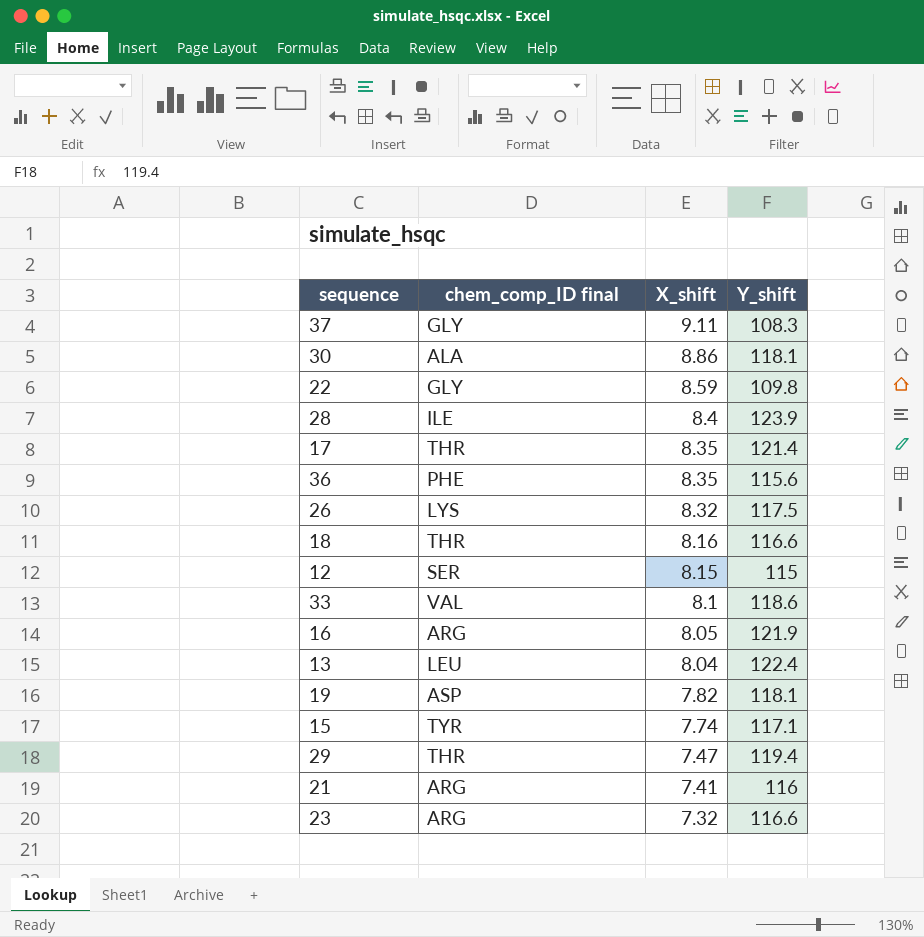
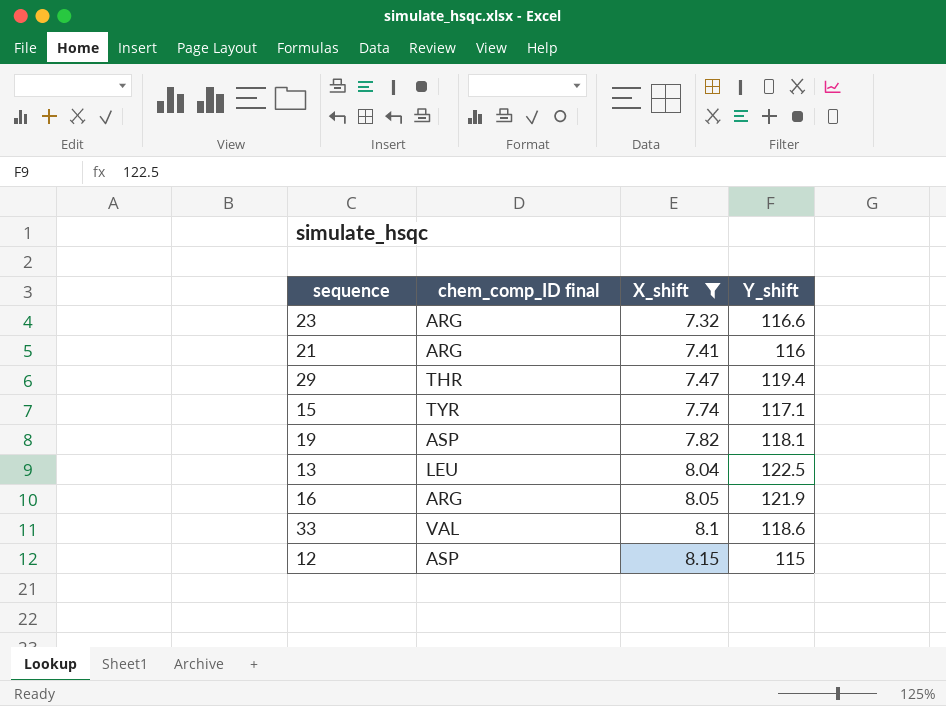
filter: none -> X_shift <= 8.15
row order: X_shift descending -> X_shift ascending
13 | Y_shift: 122.4 -> 122.5
12 | chem_comp_ID final: SER -> ASP

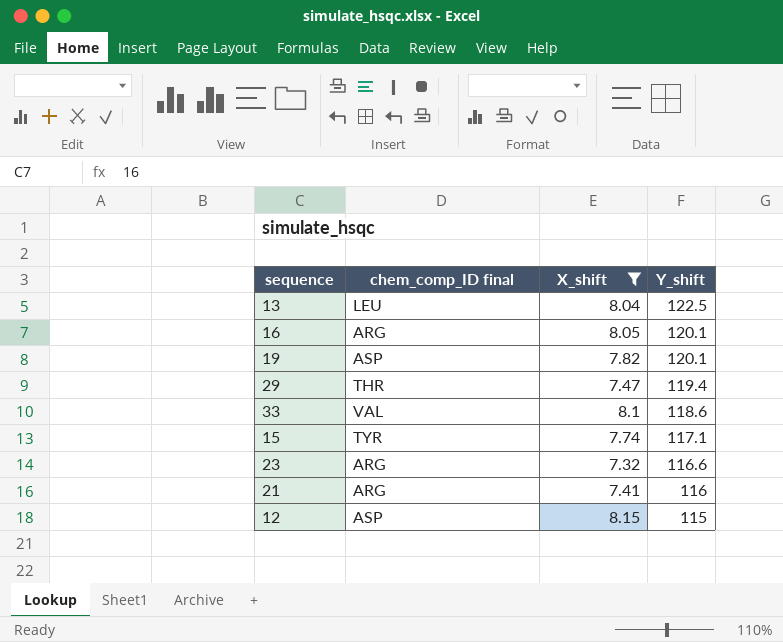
row order: X_shift ascending -> Y_shift descending
16 | Y_shift: 121.9 -> 120.1
19 | Y_shift: 118.1 -> 120.1

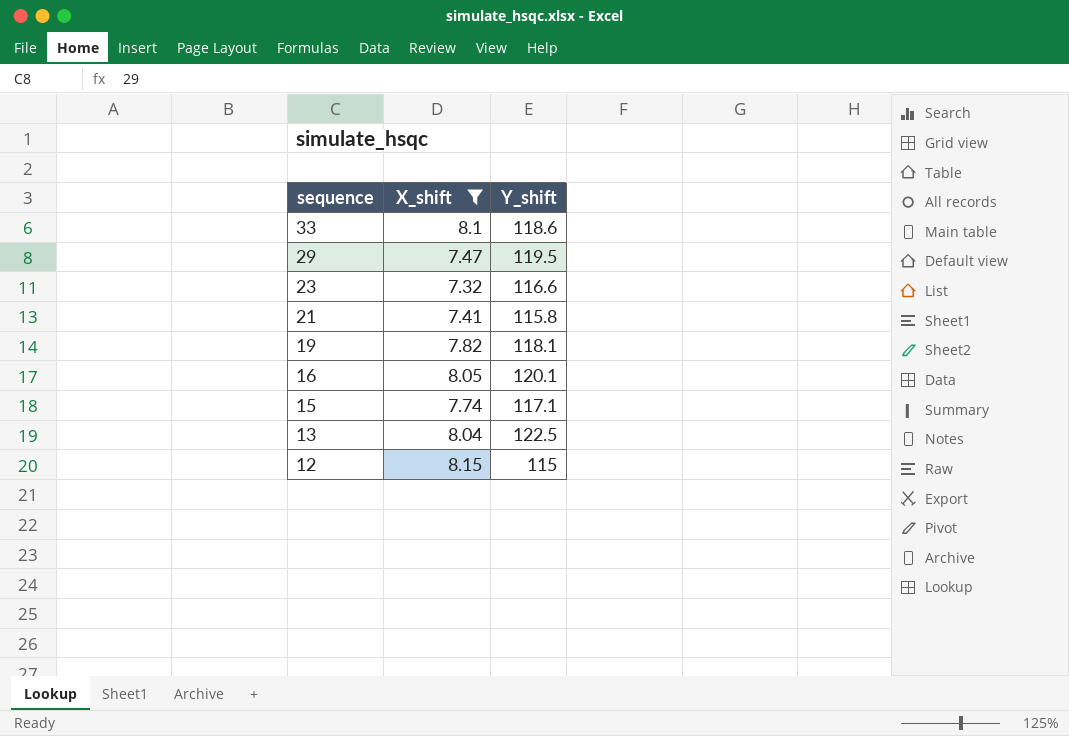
row order: Y_shift descending -> sequence descending
column chem_comp_ID final | position: 2 -> none
29 | Y_shift: 119.4 -> 119.5
21 | Y_shift: 116 -> 115.8
19 | Y_shift: 120.1 -> 118.1

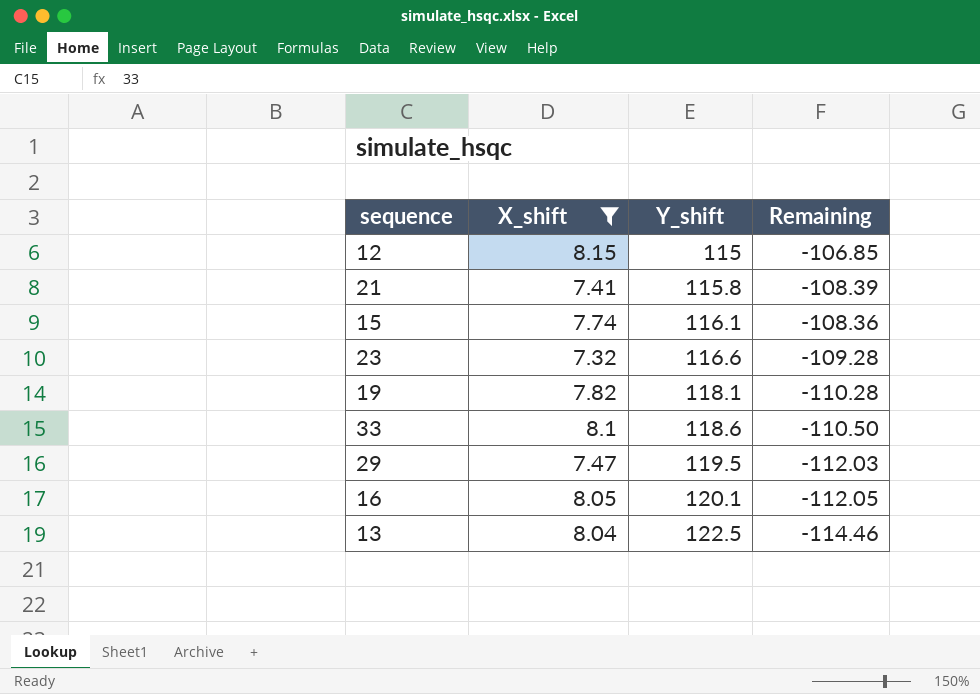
row order: sequence descending -> Y_shift ascending
column Remaining | formula: none -> [X_shift] - [Y_shift]
15 | Y_shift: 117.1 -> 116.1

